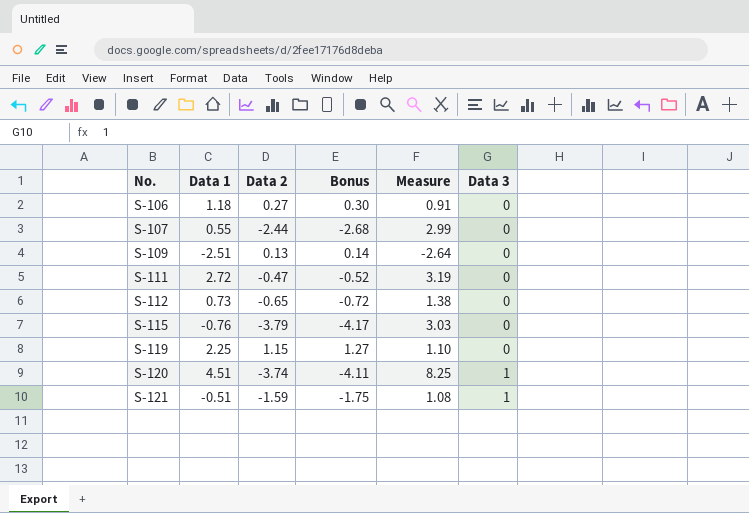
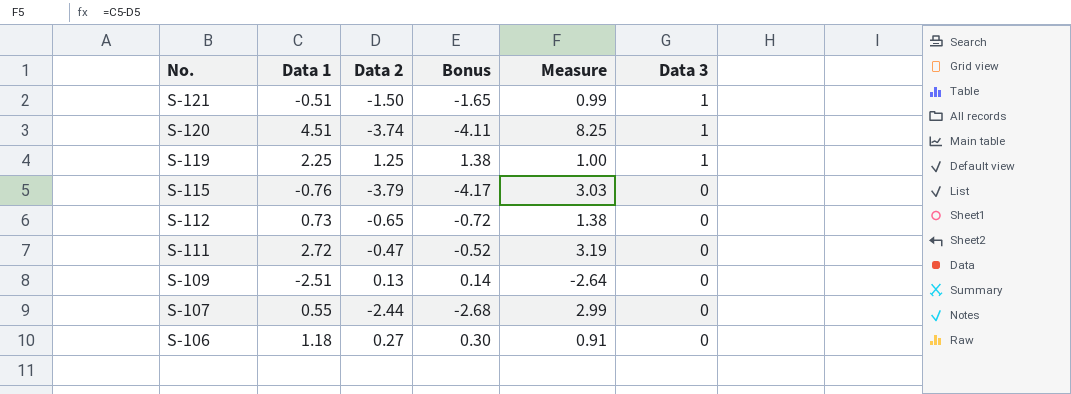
row order: No. ascending -> No. descending
S-121 | Data 2: -1.59 -> -1.50
S-121 | Bonus: -1.75 -> -1.65
S-121 | Measure: 1.08 -> 0.99
S-119 | Data 2: 1.15 -> 1.25
S-119 | Bonus: 1.27 -> 1.38
S-119 | Measure: 1.10 -> 1.00
S-119 | Data 3: 0 -> 1

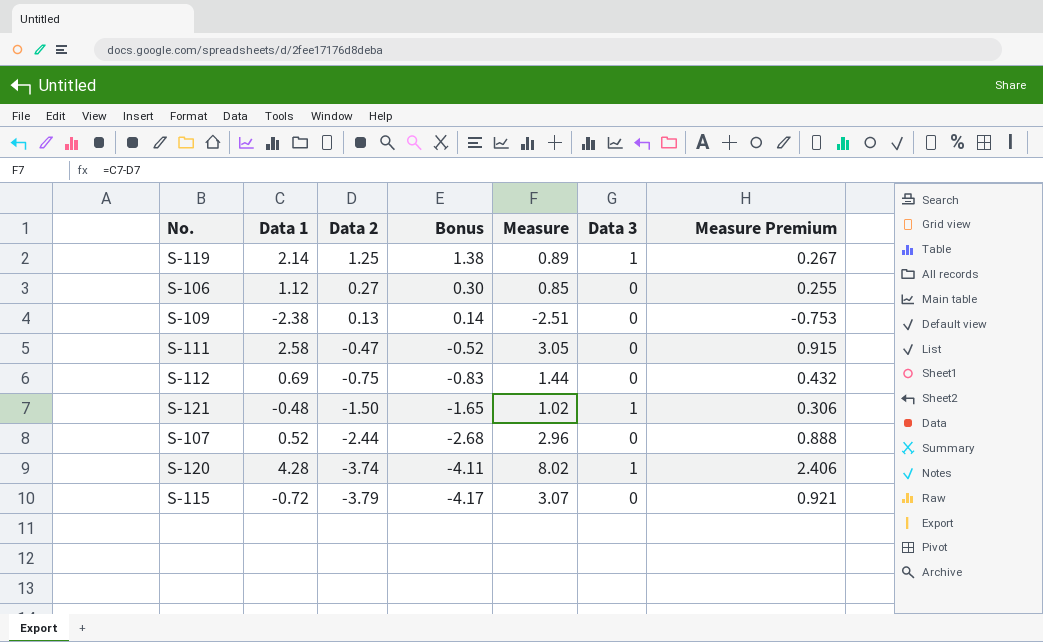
row order: No. descending -> Data 2 descending
column Measure Premium | formula: none -> [Measure] * 0.3
S-119 | Data 1: 2.25 -> 2.14
S-119 | Measure: 1.00 -> 0.89
S-106 | Data 1: 1.18 -> 1.12
S-106 | Measure: 0.91 -> 0.85
S-109 | Data 1: -2.51 -> -2.38
S-109 | Measure: -2.64 -> -2.51
S-111 | Data 1: 2.72 -> 2.58
S-111 | Measure: 3.19 -> 3.05
S-112 | Data 1: 0.73 -> 0.69
S-112 | Data 2: -0.65 -> -0.75
S-112 | Bonus: -0.72 -> -0.83
S-112 | Measure: 1.38 -> 1.44
S-121 | Data 1: -0.51 -> -0.48
S-121 | Measure: 0.99 -> 1.02
S-107 | Data 1: 0.55 -> 0.52
S-107 | Measure: 2.99 -> 2.96
S-120 | Data 1: 4.51 -> 4.28
S-120 | Measure: 8.25 -> 8.02
S-115 | Data 1: -0.76 -> -0.72
S-115 | Measure: 3.03 -> 3.07

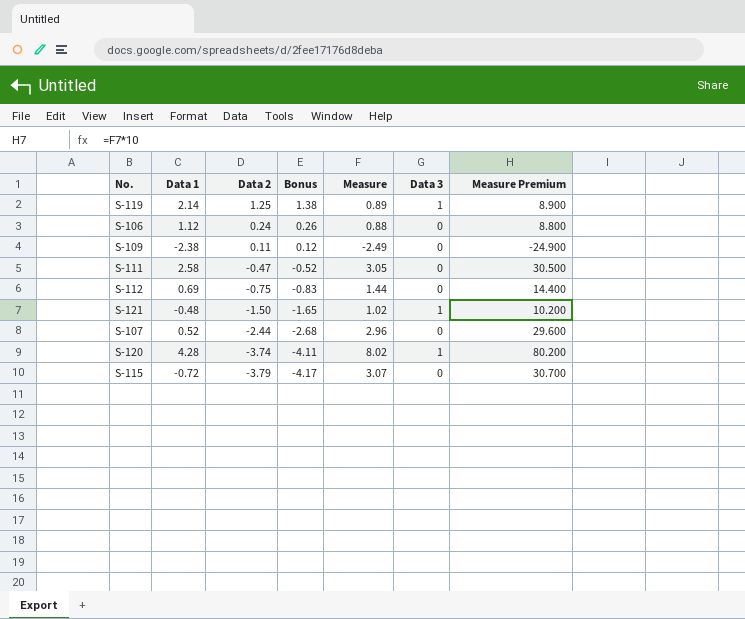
column Measure Premium | formula: [Measure] * 0.3 -> [Measure] * 10
S-106 | Data 2: 0.27 -> 0.24
S-106 | Bonus: 0.30 -> 0.26
S-106 | Measure: 0.85 -> 0.88
S-109 | Data 2: 0.13 -> 0.11
S-109 | Bonus: 0.14 -> 0.12
S-109 | Measure: -2.51 -> -2.49

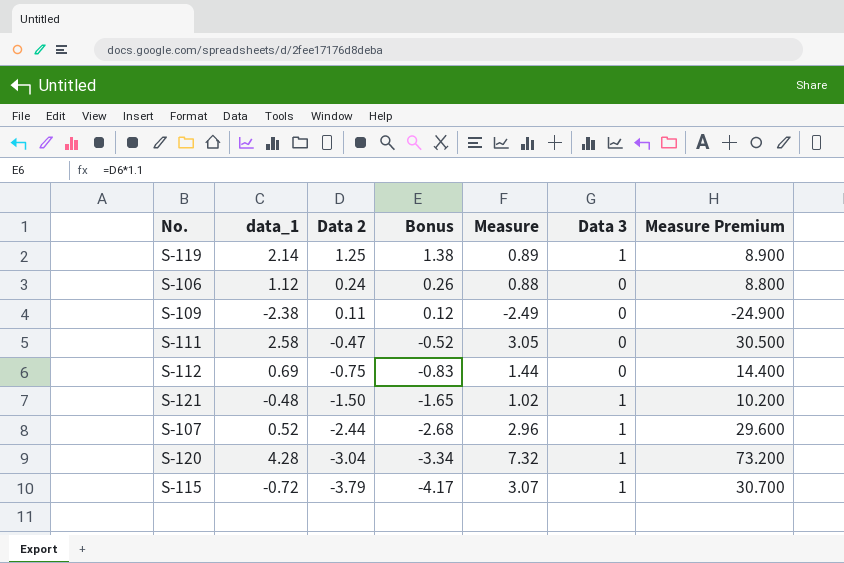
column name: Data 1 -> data_1
S-107 | Data 3: 0 -> 1
S-120 | Data 2: -3.74 -> -3.04
S-120 | Bonus: -4.11 -> -3.34
S-120 | Measure: 8.02 -> 7.32
S-120 | Measure Premium: 80.200 -> 73.200
S-115 | Data 3: 0 -> 1

